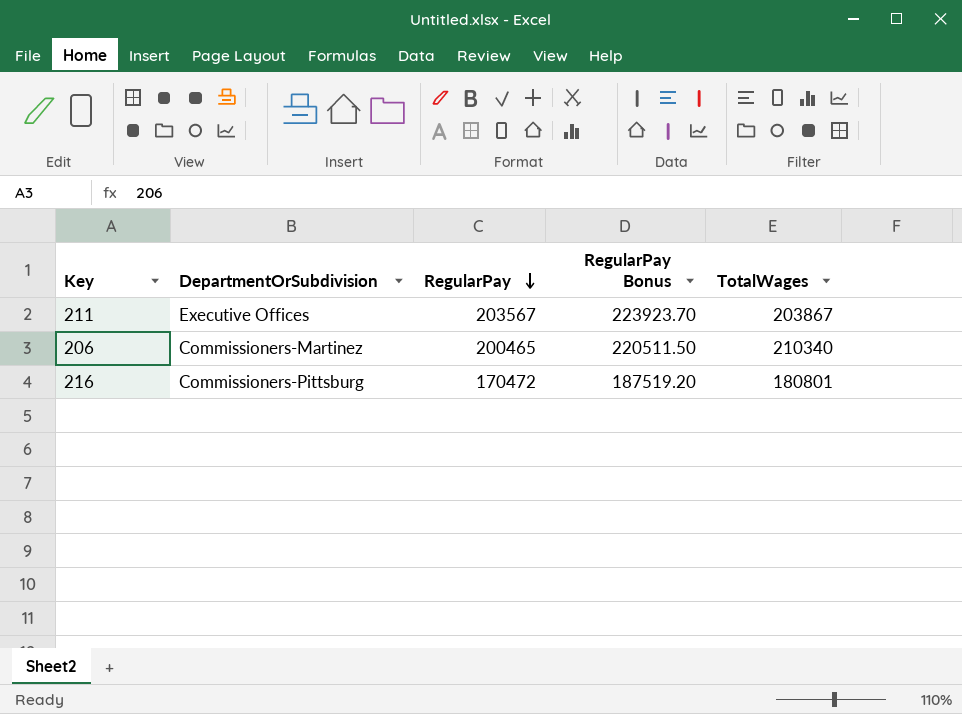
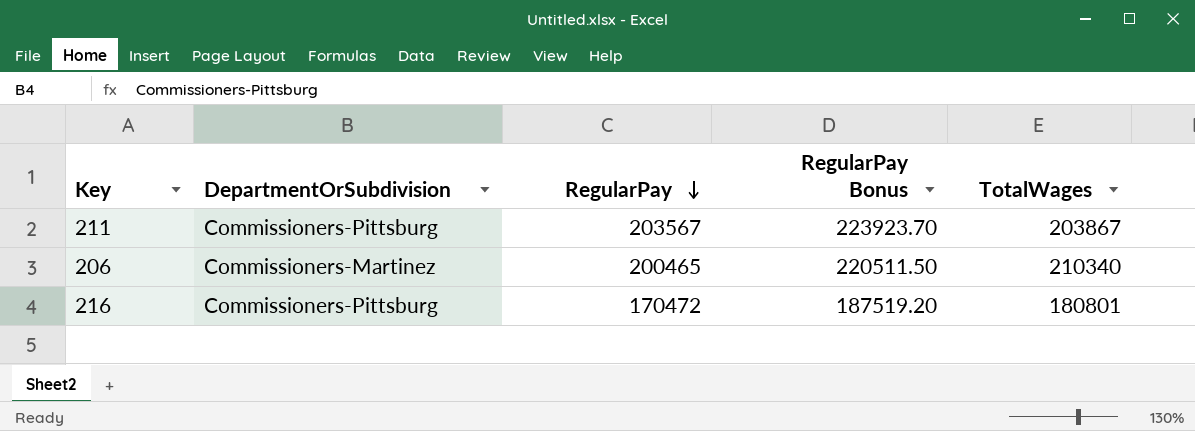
211 | DepartmentOrSubdivision: Executive Offices -> Commissioners-Pittsburg

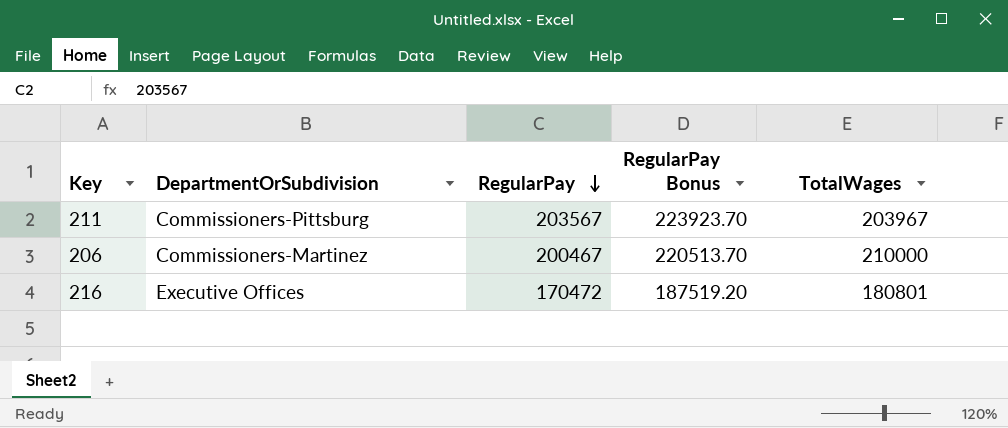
211 | TotalWages: 203867 -> 203967
206 | RegularPay: 200465 -> 200467
206 | RegularPay Bonus: 220511.50 -> 220513.70
206 | TotalWages: 210340 -> 210000
216 | DepartmentOrSubdivision: Commissioners-Pittsburg -> Executive Offices

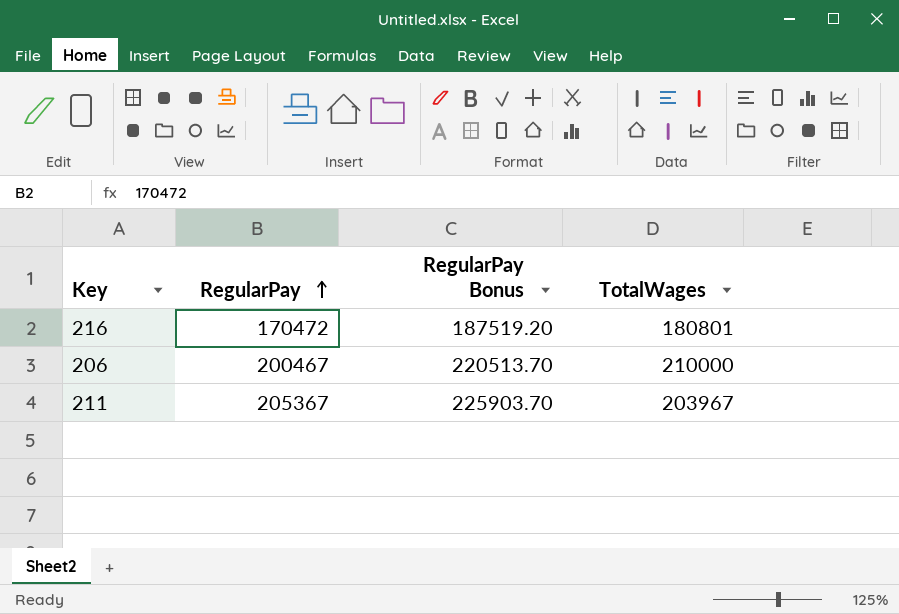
row order: RegularPay descending -> RegularPay ascending
column DepartmentOrSubdivision | position: 2 -> none
211 | RegularPay: 203567 -> 205367
211 | RegularPay Bonus: 223923.70 -> 225903.70

